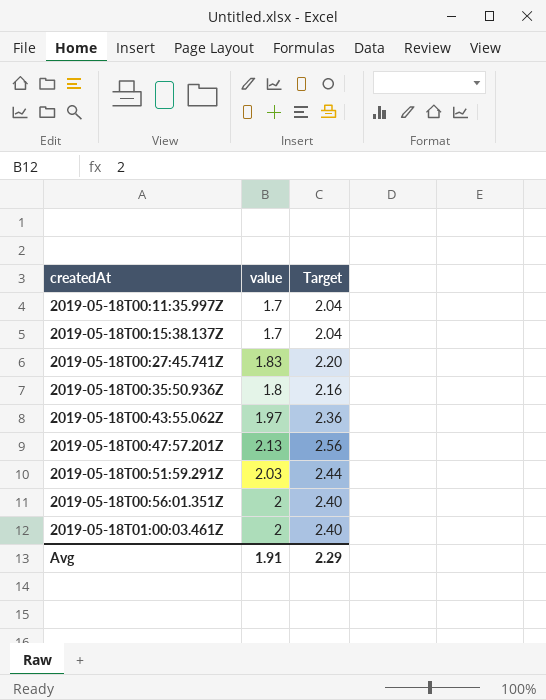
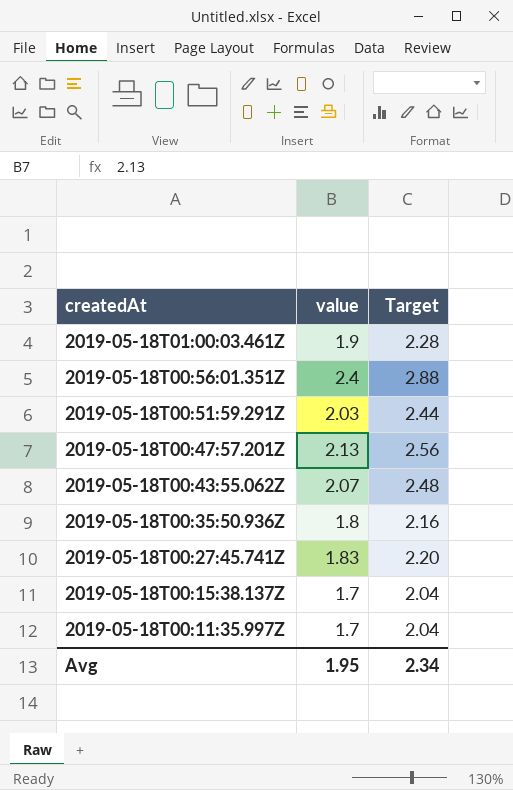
row order: createdAt ascending -> createdAt descending
2019-05-18T01:00:03.461Z | value: 2 -> 1.9
2019-05-18T01:00:03.461Z | Target: 2.40 -> 2.28
2019-05-18T00:56:01.351Z | value: 2 -> 2.4
2019-05-18T00:56:01.351Z | Target: 2.40 -> 2.88
2019-05-18T00:43:55.062Z | value: 1.97 -> 2.07
2019-05-18T00:43:55.062Z | Target: 2.36 -> 2.48
Avg | value: 1.91 -> 1.95
Avg | Target: 2.29 -> 2.34

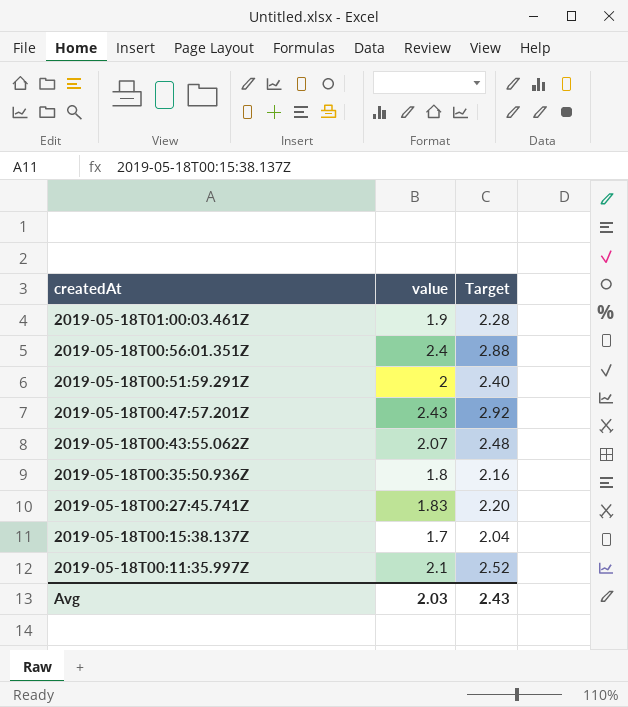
2019-05-18T00:51:59.291Z | value: 2.03 -> 2
2019-05-18T00:51:59.291Z | Target: 2.44 -> 2.40
2019-05-18T00:47:57.201Z | value: 2.13 -> 2.43
2019-05-18T00:47:57.201Z | Target: 2.56 -> 2.92
2019-05-18T00:11:35.997Z | value: 1.7 -> 2.1
2019-05-18T00:11:35.997Z | Target: 2.04 -> 2.52
Avg | value: 1.95 -> 2.03
Avg | Target: 2.34 -> 2.43

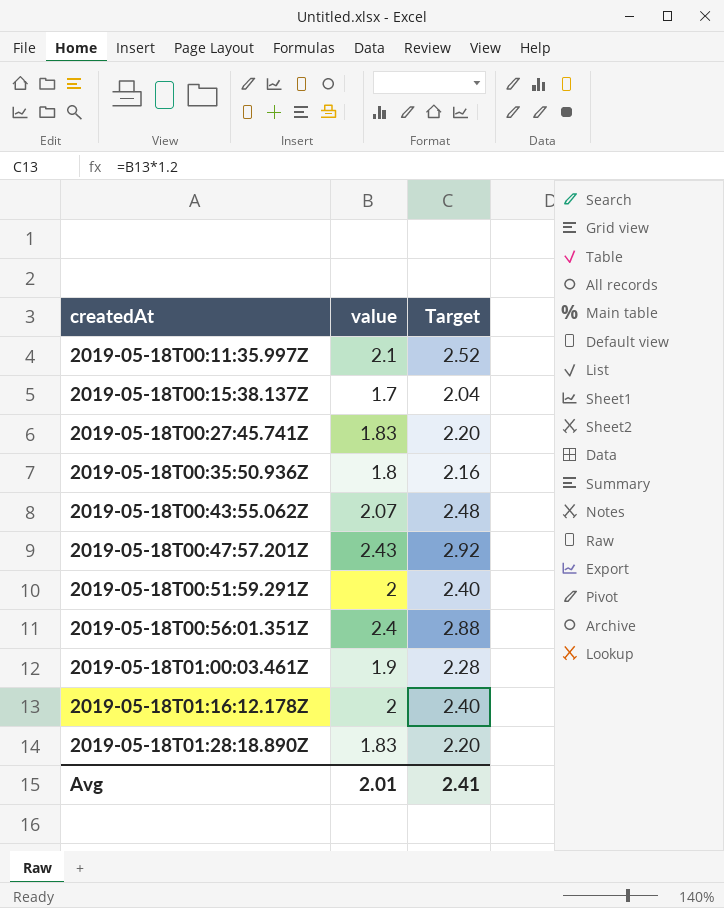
row order: createdAt descending -> createdAt ascending
row 2019-05-18T01:16:12.178Z: none -> 2 | 2.40
row 2019-05-18T01:28:18.890Z: none -> 1.83 | 2.20
Avg | value: 2.03 -> 2.01
Avg | Target: 2.43 -> 2.41

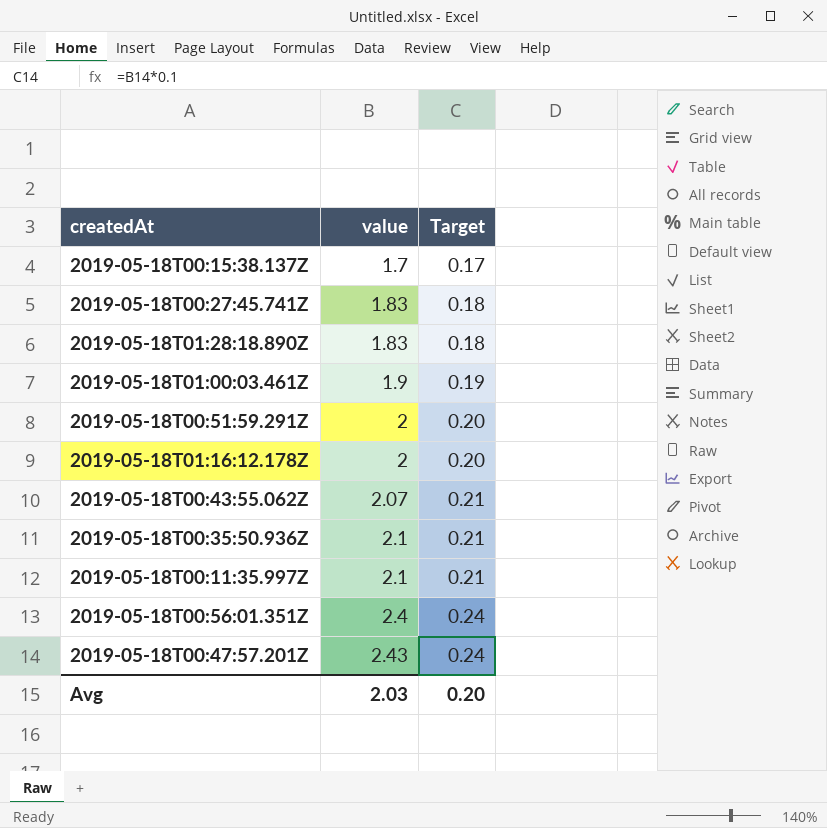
row order: createdAt ascending -> value ascending
column Target | formula: [value] * 1.2 -> [value] * 0.1
2019-05-18T00:35:50.936Z | value: 1.8 -> 2.1
Avg | value: 2.01 -> 2.03
Avg | Target: 2.41 -> 0.20

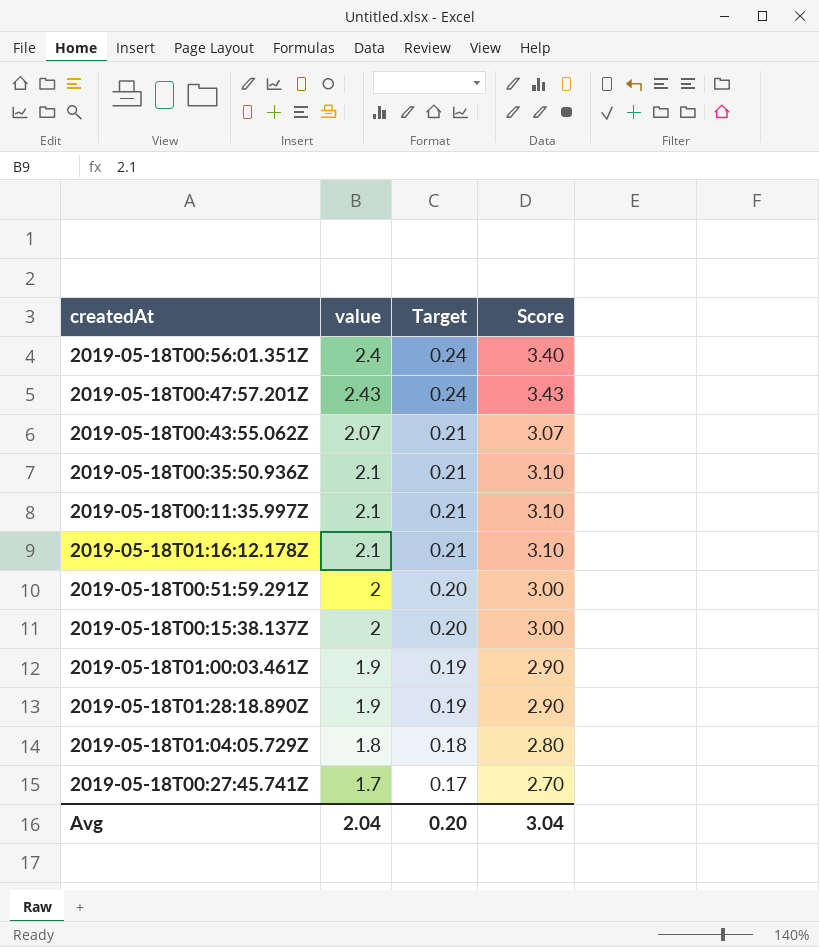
row order: value ascending -> Target descending
column Score | formula: none -> [value] + 1
2019-05-18T01:16:12.178Z | value: 2 -> 2.1
2019-05-18T01:16:12.178Z | Target: 0.20 -> 0.21
2019-05-18T00:15:38.137Z | value: 1.7 -> 2
2019-05-18T00:15:38.137Z | Target: 0.17 -> 0.20
2019-05-18T01:28:18.890Z | value: 1.83 -> 1.9
2019-05-18T01:28:18.890Z | Target: 0.18 -> 0.19
row 2019-05-18T01:04:05.729Z: none -> 1.8 | 0.18 | 2.80
2019-05-18T00:27:45.741Z | value: 1.83 -> 1.7
2019-05-18T00:27:45.741Z | Target: 0.18 -> 0.17
Avg | value: 2.03 -> 2.04

